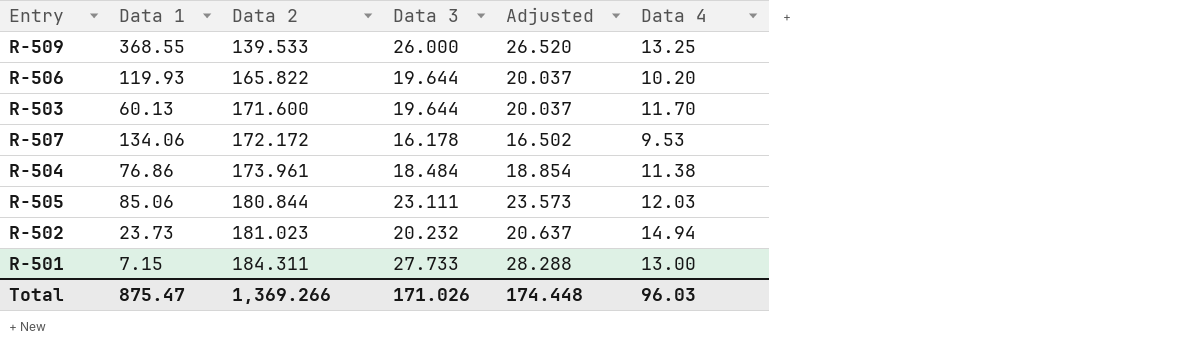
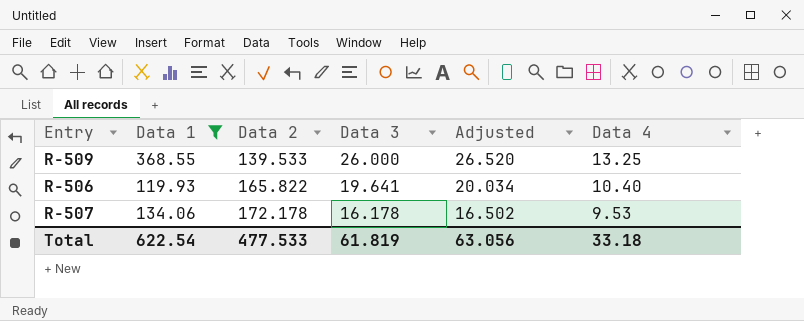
filter: none -> Data 1 >= 119.93
R-506 | Data 3: 19.644 -> 19.641
R-506 | Adjusted: 20.037 -> 20.034
R-506 | Data 4: 10.20 -> 10.40
R-507 | Data 2: 172.172 -> 172.178
Total | Data 1: 875.47 -> 622.54
Total | Data 2: 1,369.266 -> 477.533
Total | Data 3: 171.026 -> 61.819
Total | Adjusted: 174.448 -> 63.056
Total | Data 4: 96.03 -> 33.18

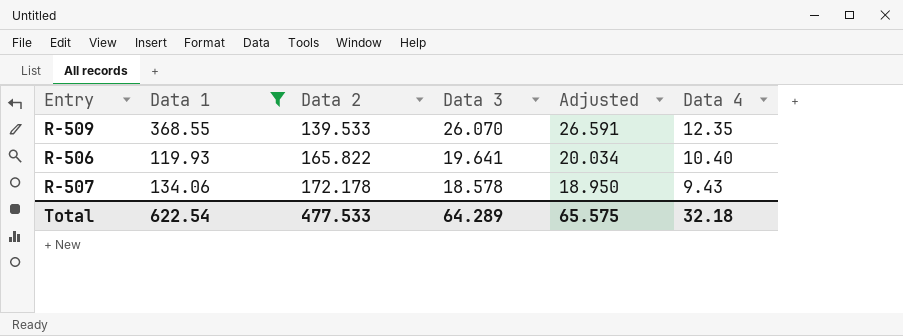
R-509 | Data 3: 26.000 -> 26.070
R-509 | Adjusted: 26.520 -> 26.591
R-509 | Data 4: 13.25 -> 12.35
R-507 | Data 3: 16.178 -> 18.578
R-507 | Adjusted: 16.502 -> 18.950
R-507 | Data 4: 9.53 -> 9.43
Total | Data 3: 61.819 -> 64.289
Total | Adjusted: 63.056 -> 65.575
Total | Data 4: 33.18 -> 32.18

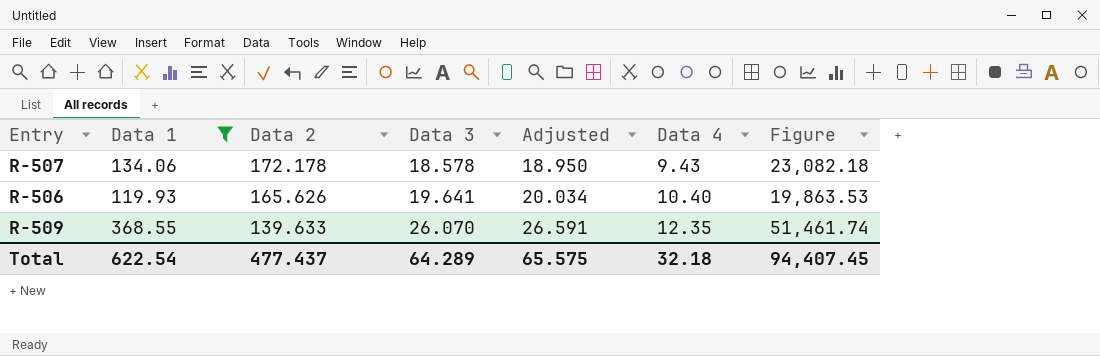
row order: Data 2 ascending -> Data 2 descending
column Figure | formula: none -> [Data 1] * [Data 2]
R-506 | Data 2: 165.822 -> 165.626
R-509 | Data 2: 139.533 -> 139.633
Total | Data 2: 477.533 -> 477.437

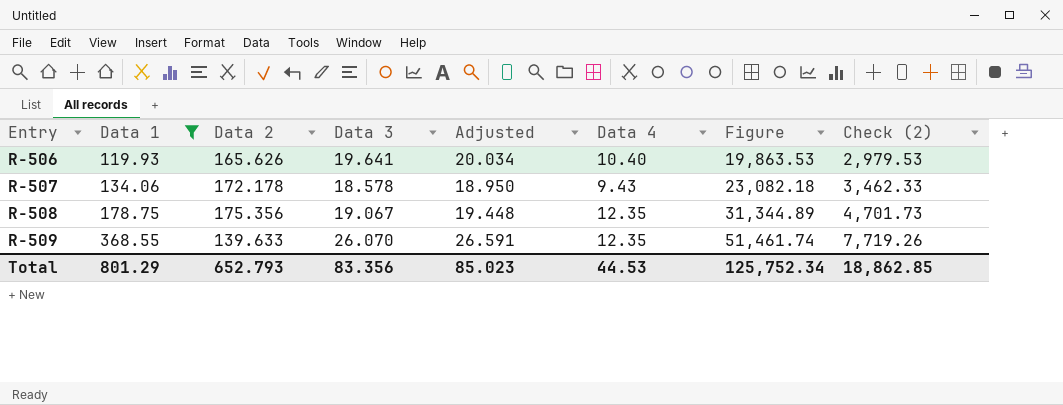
row order: Data 2 descending -> Entry ascending
column Check (2) | formula: none -> [Figure] * 0.15
row R-508: none -> 178.75 | 175.356 | 19.067 | 19.448 | 12.35 | 31,344.89 | 4,701.73
Total | Data 1: 622.54 -> 801.29
Total | Data 2: 477.437 -> 652.793
Total | Data 3: 64.289 -> 83.356
Total | Adjusted: 65.575 -> 85.023
Total | Data 4: 32.18 -> 44.53
Total | Figure: 94,407.45 -> 125,752.34

